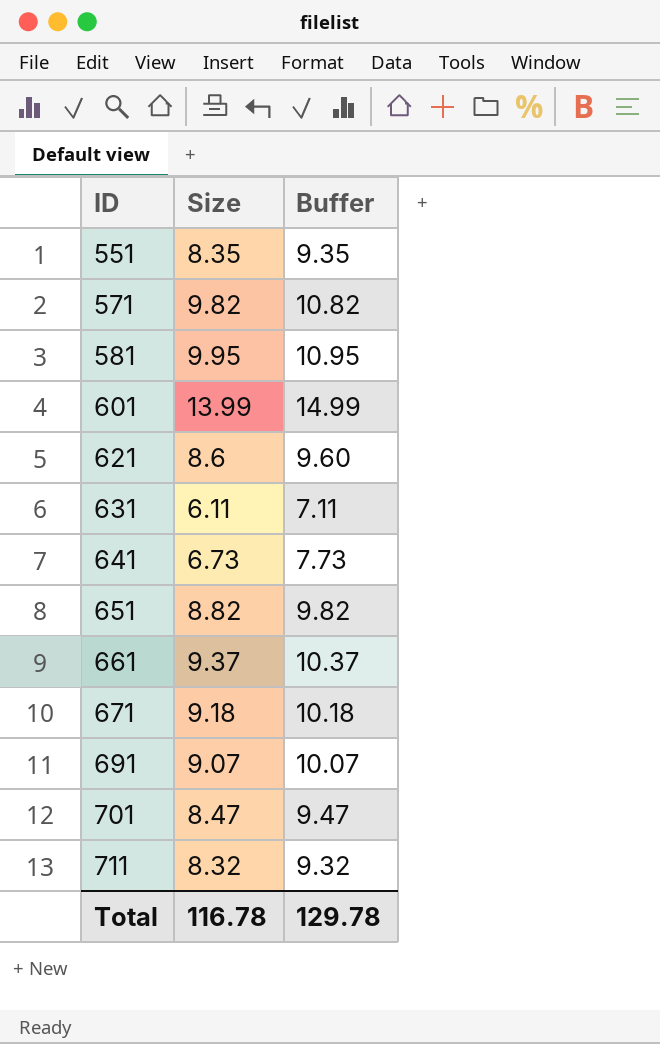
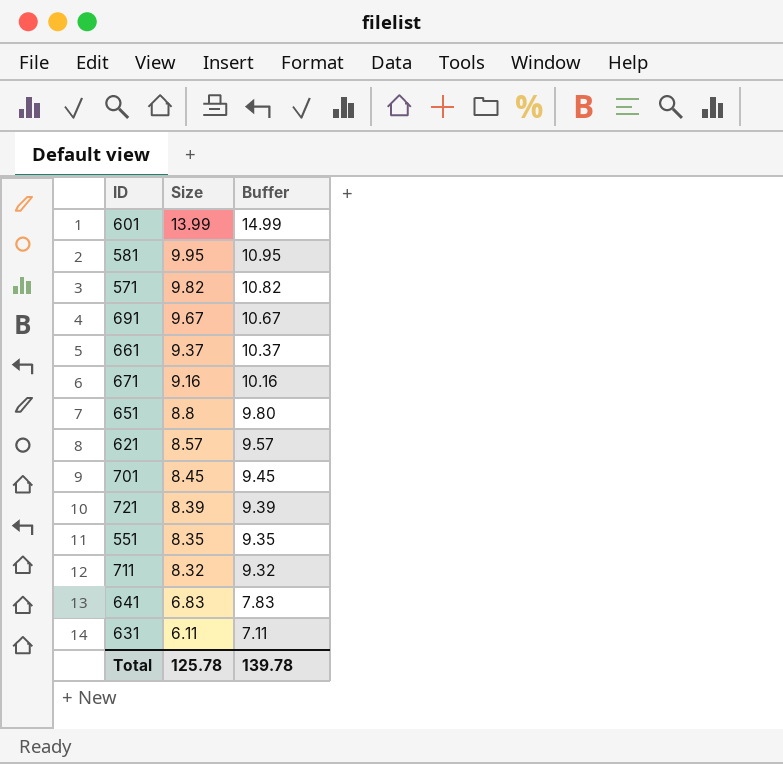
row order: ID ascending -> Size descending
691 | Size: 9.07 -> 9.67
691 | Buffer: 10.07 -> 10.67
671 | Size: 9.18 -> 9.16
671 | Buffer: 10.18 -> 10.16
651 | Size: 8.82 -> 8.8
651 | Buffer: 9.82 -> 9.80
621 | Size: 8.6 -> 8.57
621 | Buffer: 9.60 -> 9.57
701 | Size: 8.47 -> 8.45
701 | Buffer: 9.47 -> 9.45
row 721: none -> 8.39 | 9.39
641 | Size: 6.73 -> 6.83
641 | Buffer: 7.73 -> 7.83
Total | Size: 116.78 -> 125.78
Total | Buffer: 129.78 -> 139.78

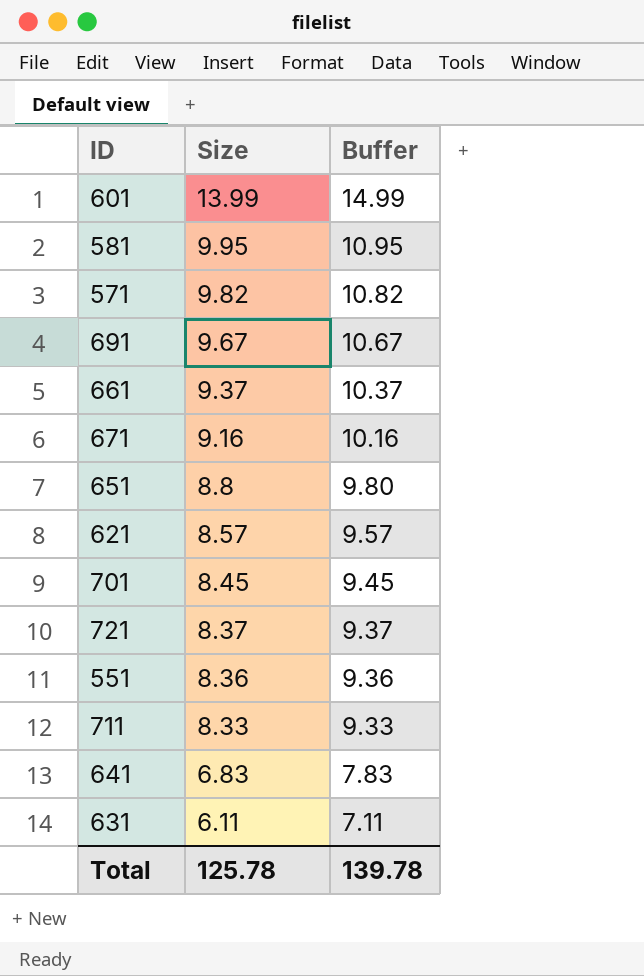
721 | Size: 8.39 -> 8.37
721 | Buffer: 9.39 -> 9.37
551 | Size: 8.35 -> 8.36
551 | Buffer: 9.35 -> 9.36
711 | Size: 8.32 -> 8.33
711 | Buffer: 9.32 -> 9.33

